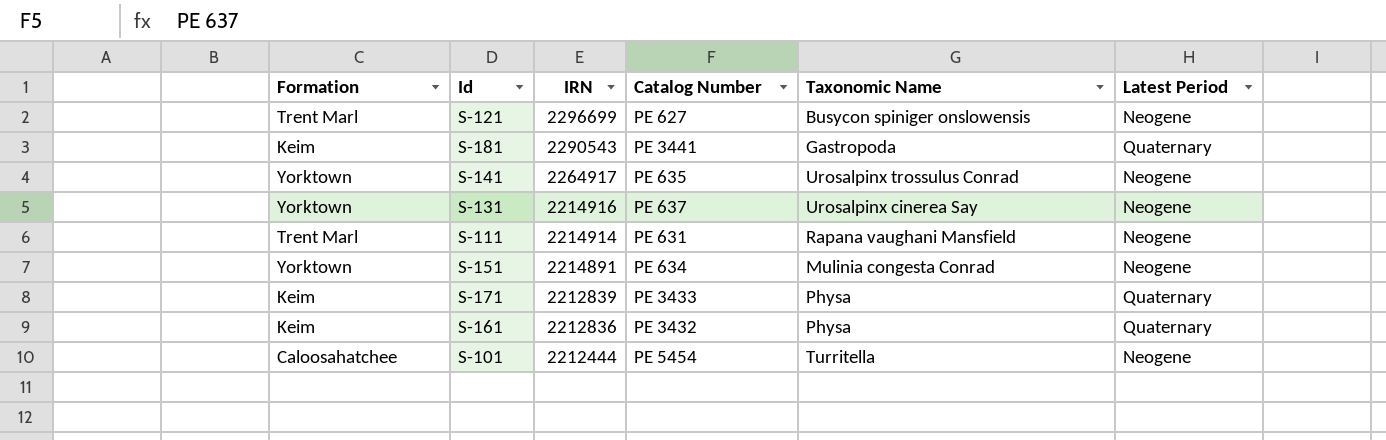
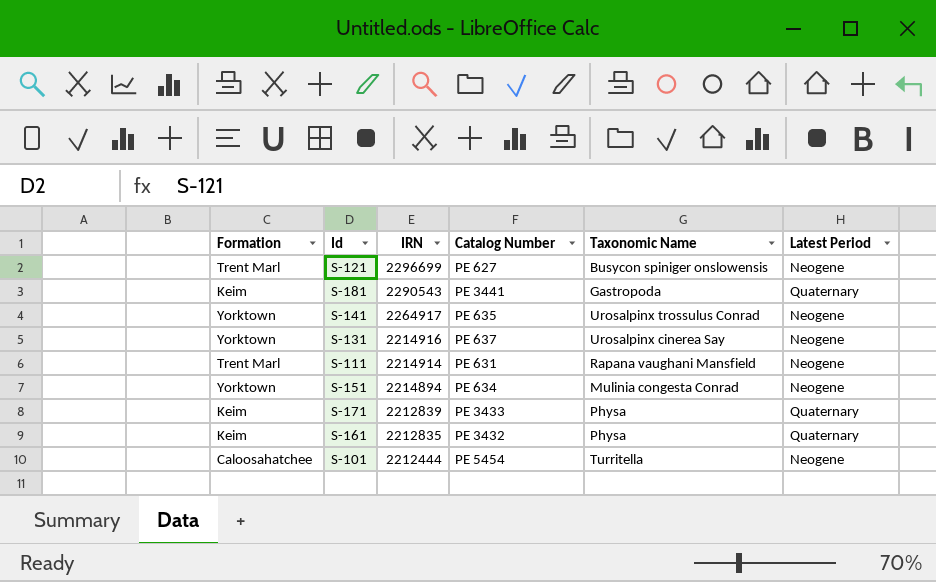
S-151 | IRN: 2214891 -> 2214894
S-161 | IRN: 2212836 -> 2212835

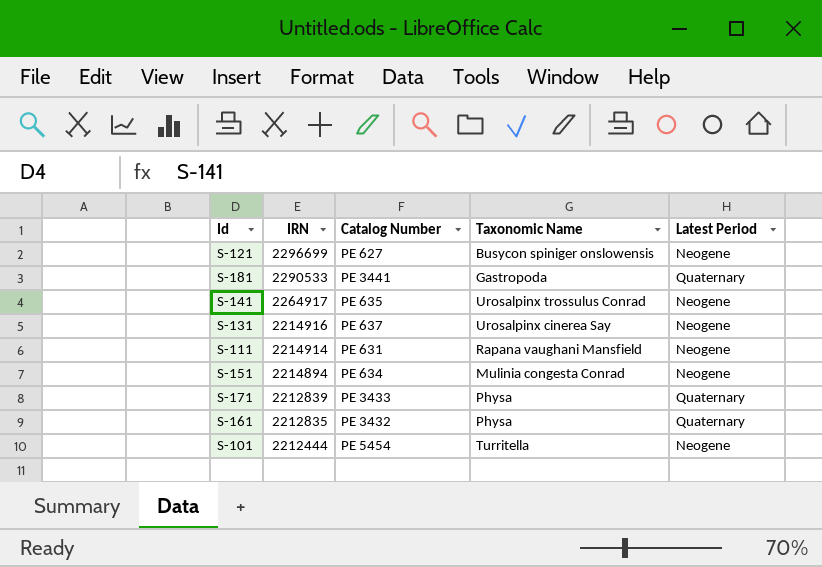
column Formation | position: 1 -> none
S-181 | IRN: 2290543 -> 2290533

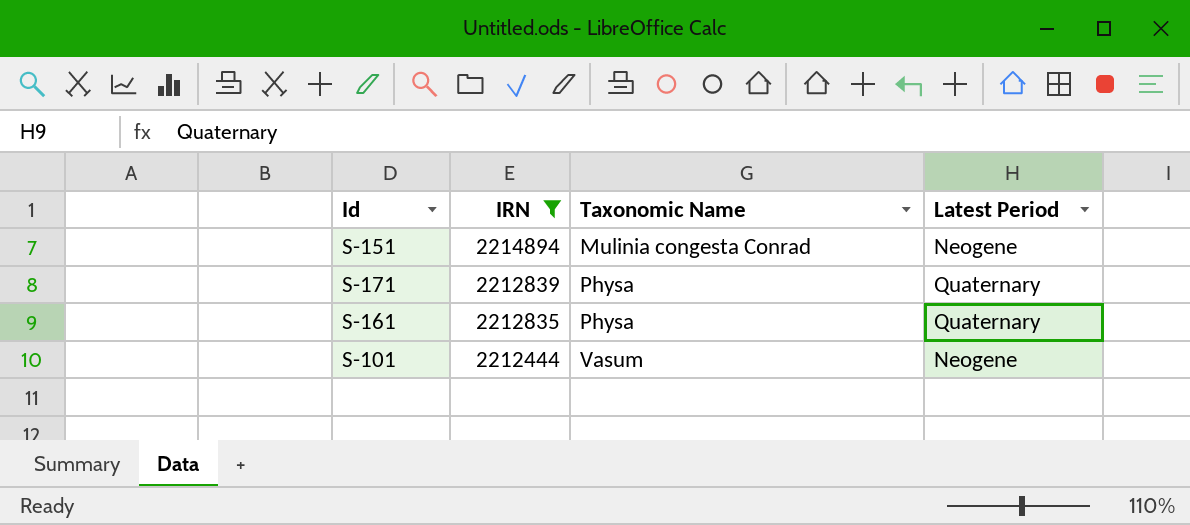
filter: none -> IRN <= 2214894
column Catalog Number | position: 3 -> none
S-101 | Taxonomic Name: Turritella -> Vasum

